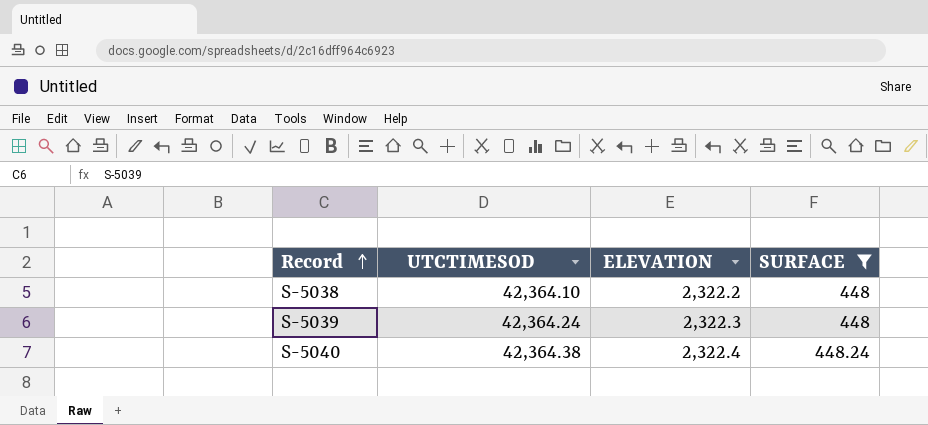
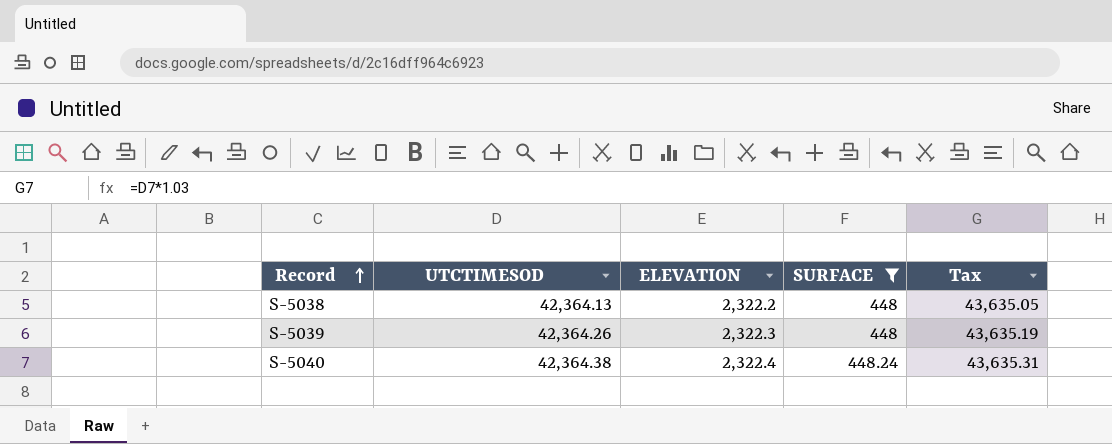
column Tax | formula: none -> [UTCTIMESOD] * 1.03
S-5038 | UTCTIMESOD: 42,364.10 -> 42,364.13
S-5039 | UTCTIMESOD: 42,364.24 -> 42,364.26

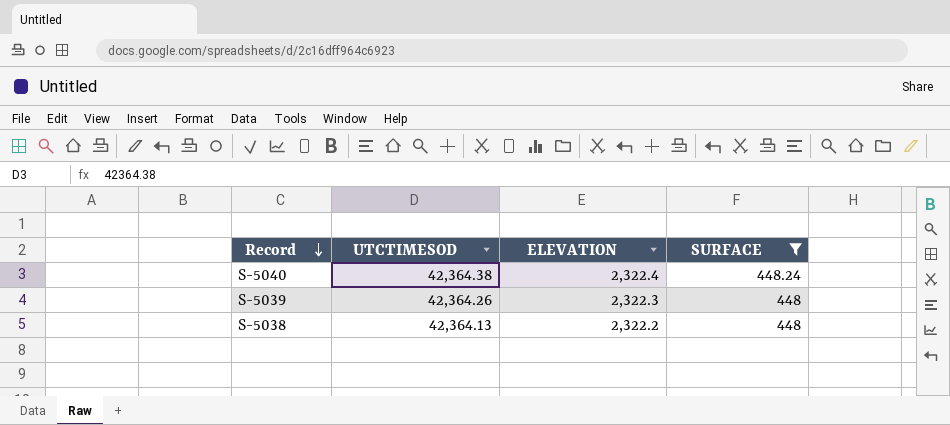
row order: Record ascending -> Record descending
column Tax | formula: [UTCTIMESOD] * 1.03 -> none

